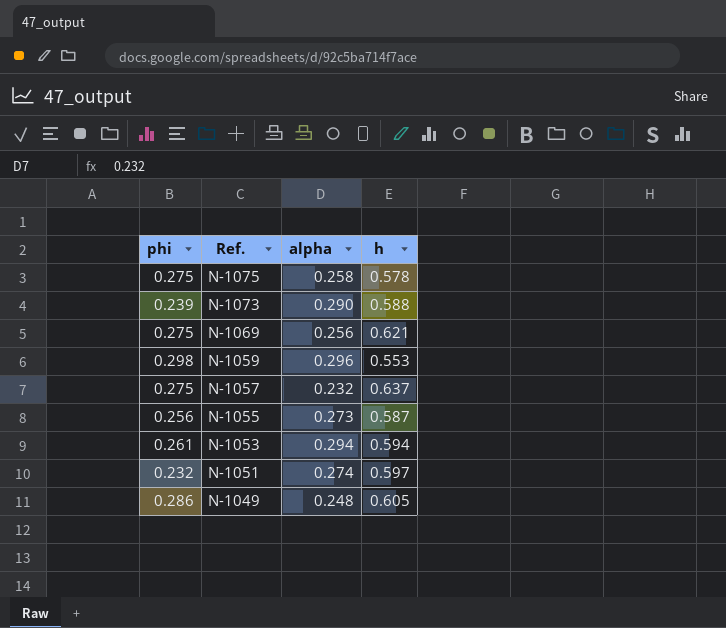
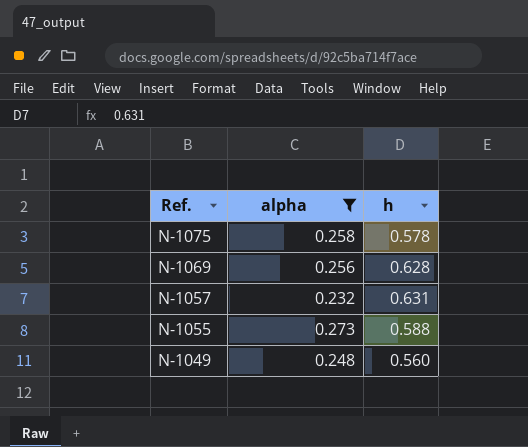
filter: none -> alpha <= 0.273
column phi | position: 1 -> none
N-1069 | h: 0.621 -> 0.628
N-1057 | h: 0.637 -> 0.631
N-1055 | h: 0.587 -> 0.588
N-1049 | h: 0.605 -> 0.560

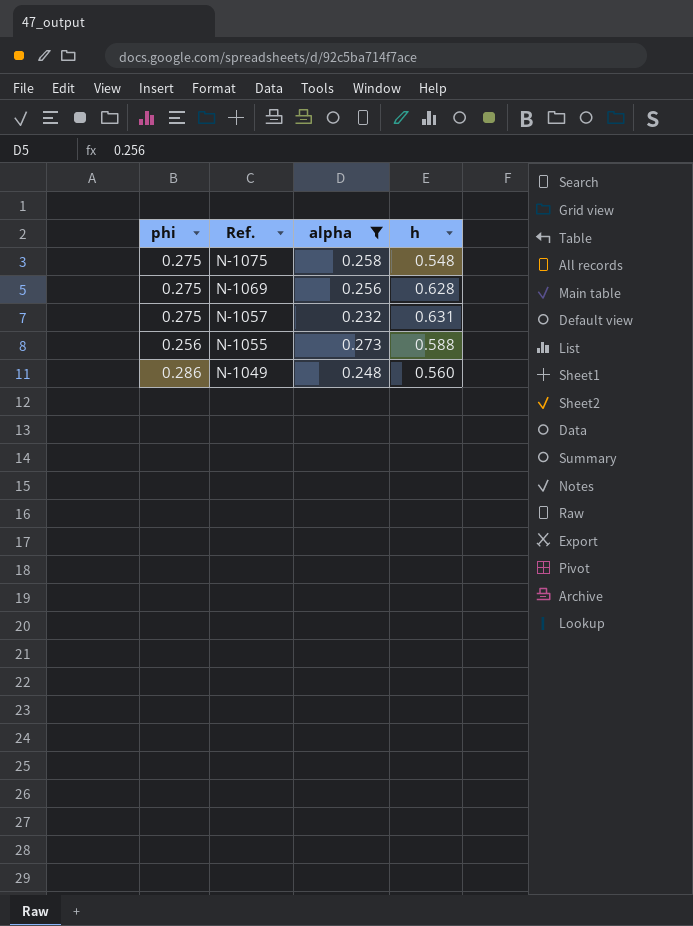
column phi | position: none -> 1
N-1075 | h: 0.578 -> 0.548

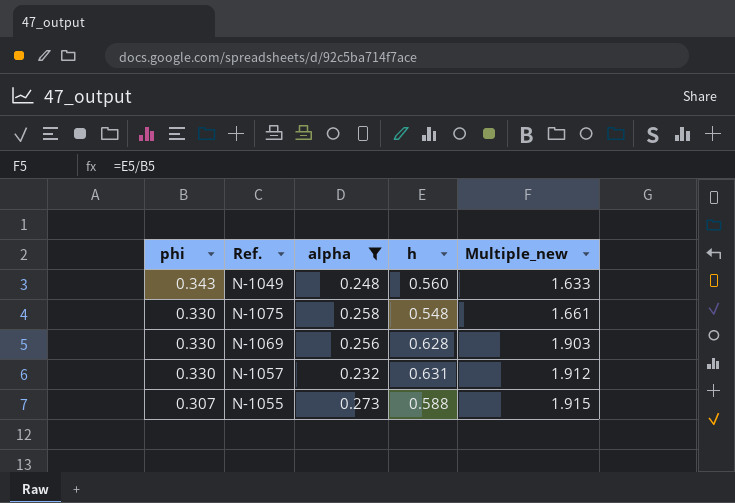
row order: Ref. descending -> phi descending
column Multiple_new | formula: none -> [h] / [phi]
N-1049 | phi: 0.286 -> 0.343
N-1075 | phi: 0.275 -> 0.330
N-1069 | phi: 0.275 -> 0.330
N-1057 | phi: 0.275 -> 0.330
N-1055 | phi: 0.256 -> 0.307

